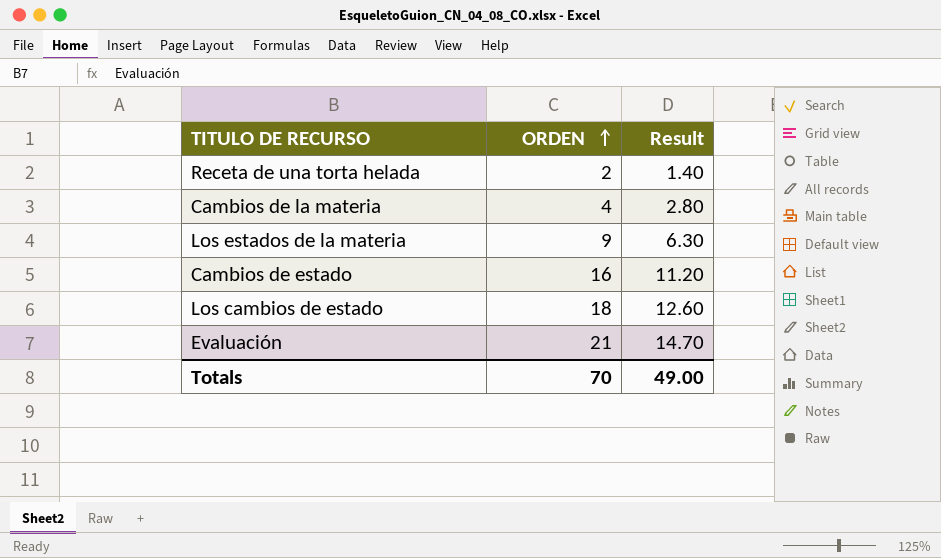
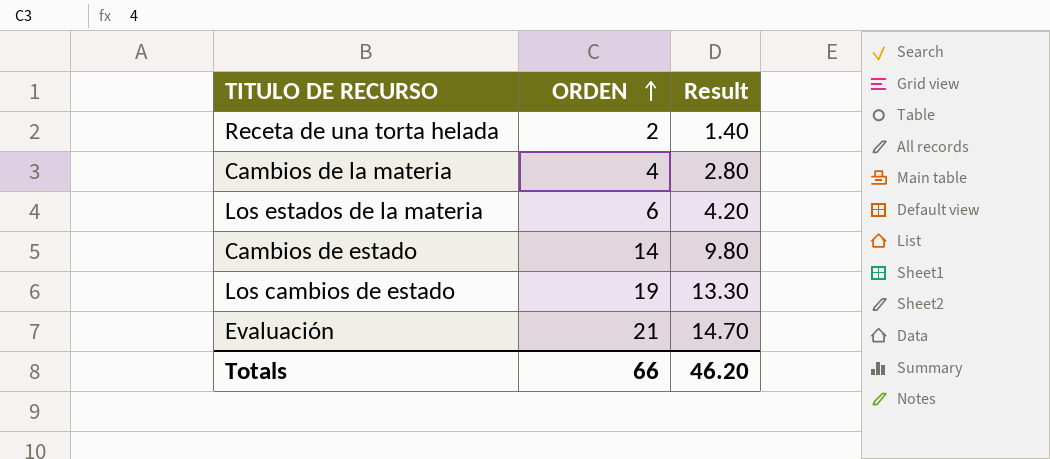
Los estados de la materia | ORDEN: 9 -> 6
Los estados de la materia | Result: 6.30 -> 4.20
Cambios de estado | ORDEN: 16 -> 14
Cambios de estado | Result: 11.20 -> 9.80
Los cambios de estado | ORDEN: 18 -> 19
Los cambios de estado | Result: 12.60 -> 13.30
Totals | ORDEN: 70 -> 66
Totals | Result: 49.00 -> 46.20

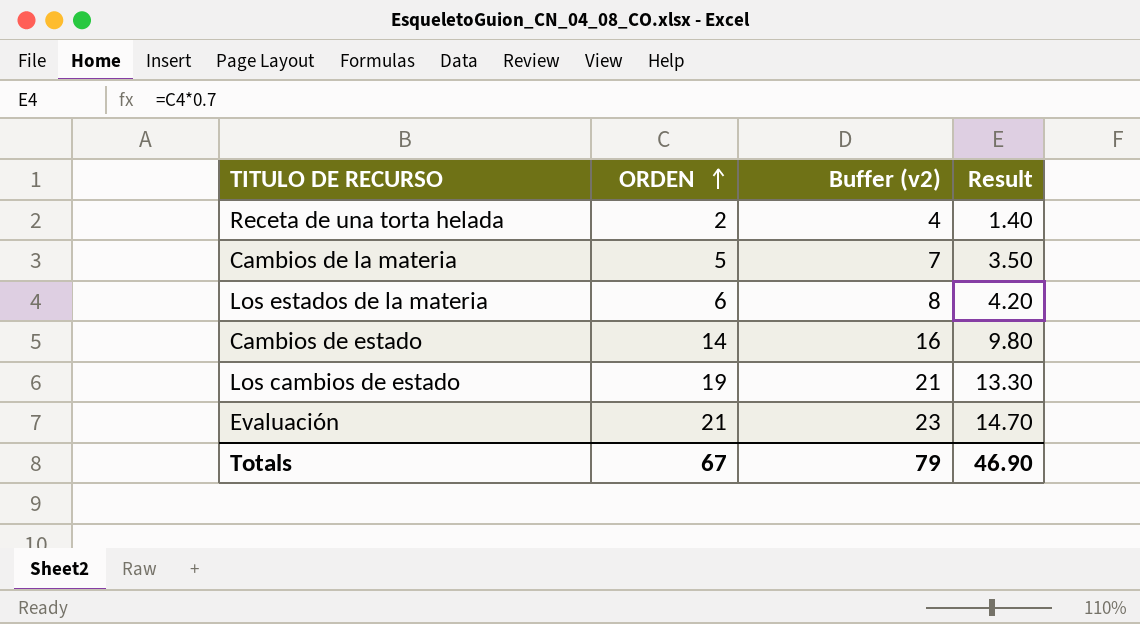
column Buffer (v2) | formula: none -> [ORDEN] + 2
Cambios de la materia | ORDEN: 4 -> 5
Cambios de la materia | Result: 2.80 -> 3.50
Totals | ORDEN: 66 -> 67
Totals | Result: 46.20 -> 46.90

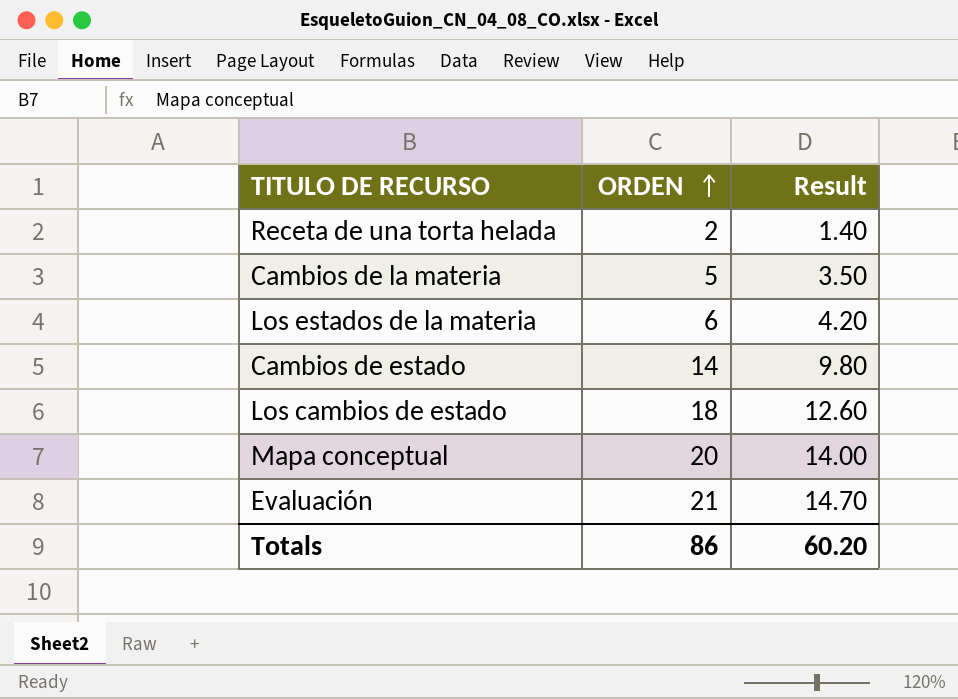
column Buffer (v2) | formula: [ORDEN] + 2 -> none
Los cambios de estado | ORDEN: 19 -> 18
Los cambios de estado | Result: 13.30 -> 12.60
row Mapa conceptual: none -> 20 | 14.00
Totals | ORDEN: 67 -> 86
Totals | Result: 46.90 -> 60.20

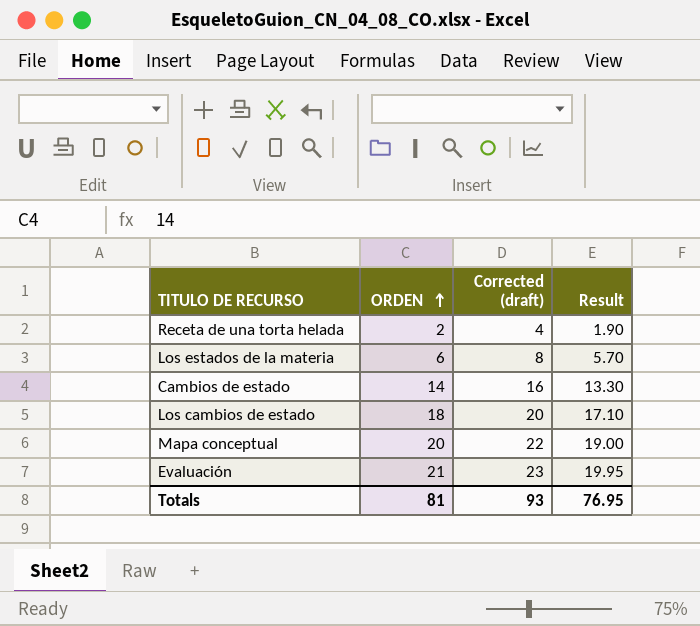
column Corrected (draft) | formula: none -> [ORDEN] + 2
column Result | formula: [ORDEN] * 0.7 -> [ORDEN] * 0.95
row Cambios de la materia: 5 | 3.50 -> none
Totals | ORDEN: 86 -> 81
Totals | Result: 60.20 -> 76.95

